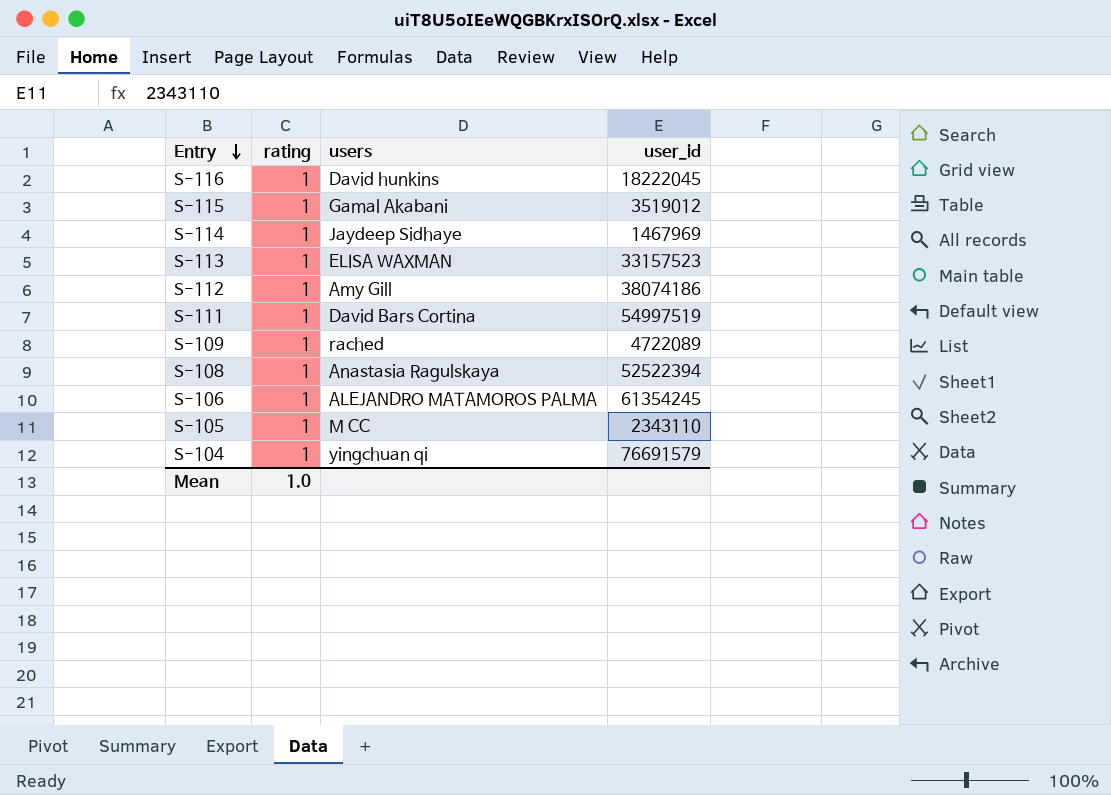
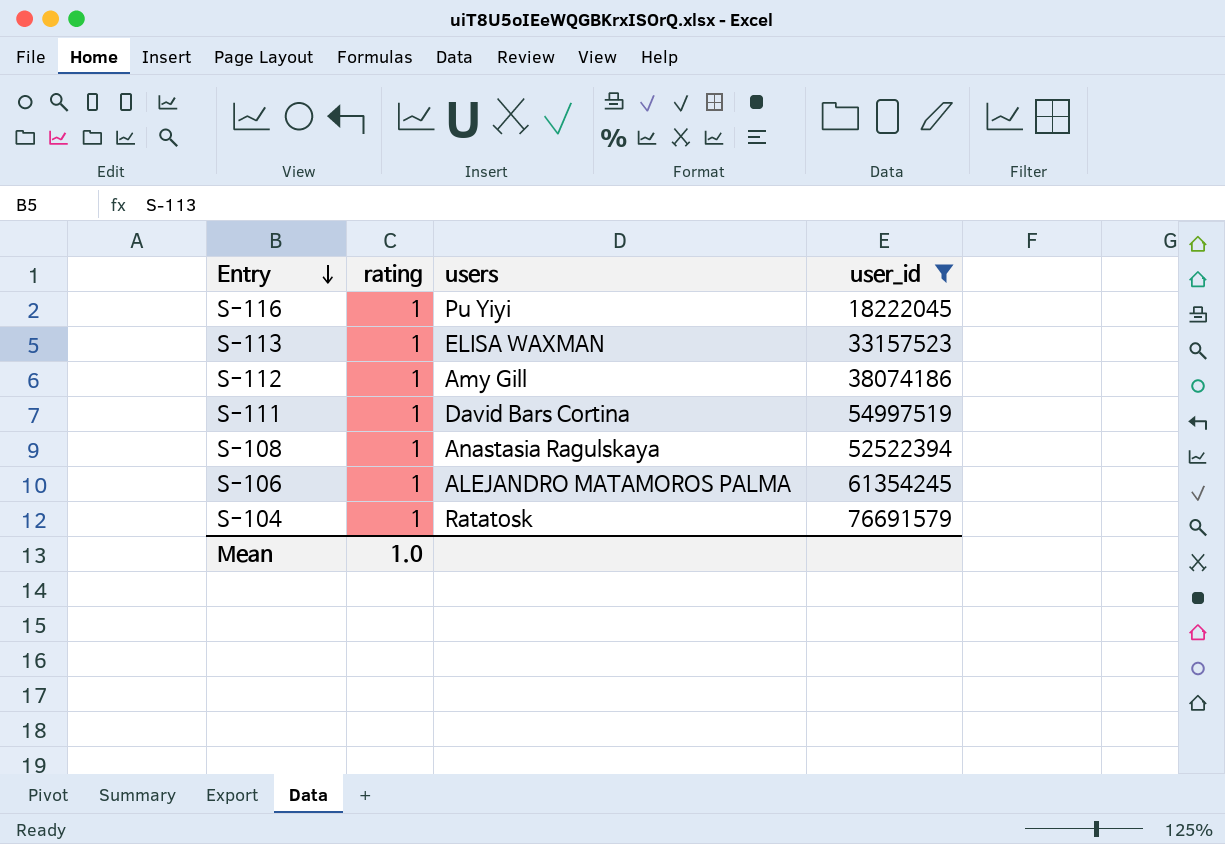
filter: none -> user_id >= 18222045
S-116 | users: David hunkins -> Pu Yiyi
S-104 | users: yingchuan qi -> Ratatosk

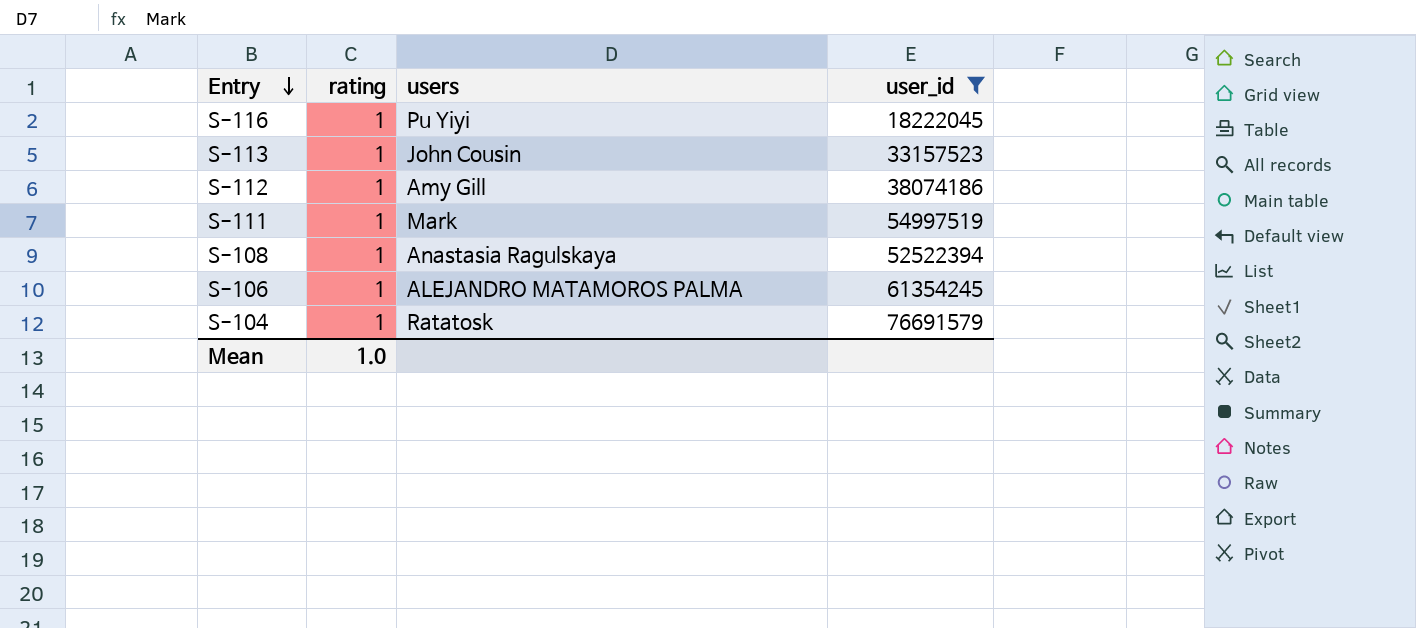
S-113 | users: ELISA WAXMAN -> John Cousin
S-111 | users: David Bars Cortina -> Mark

